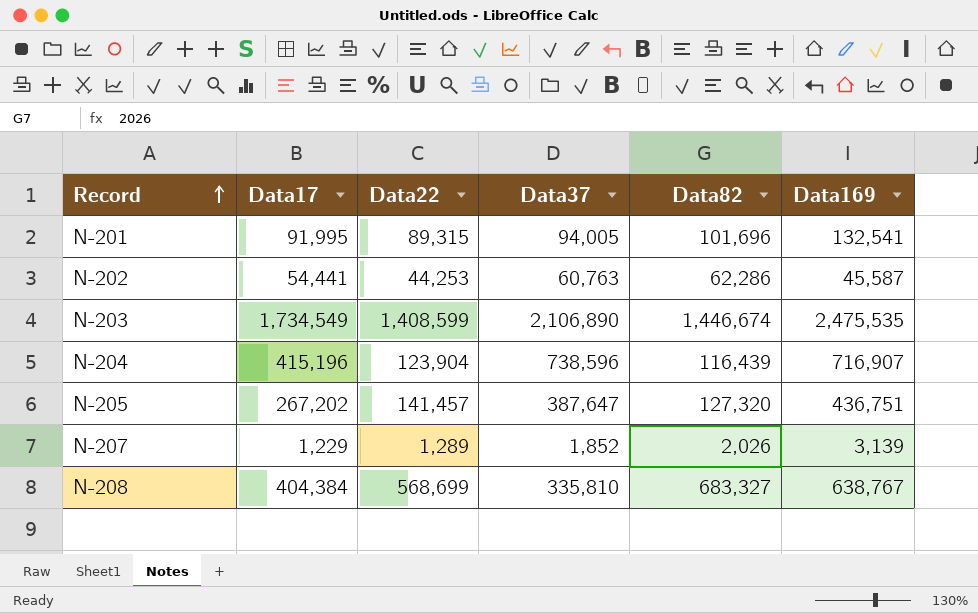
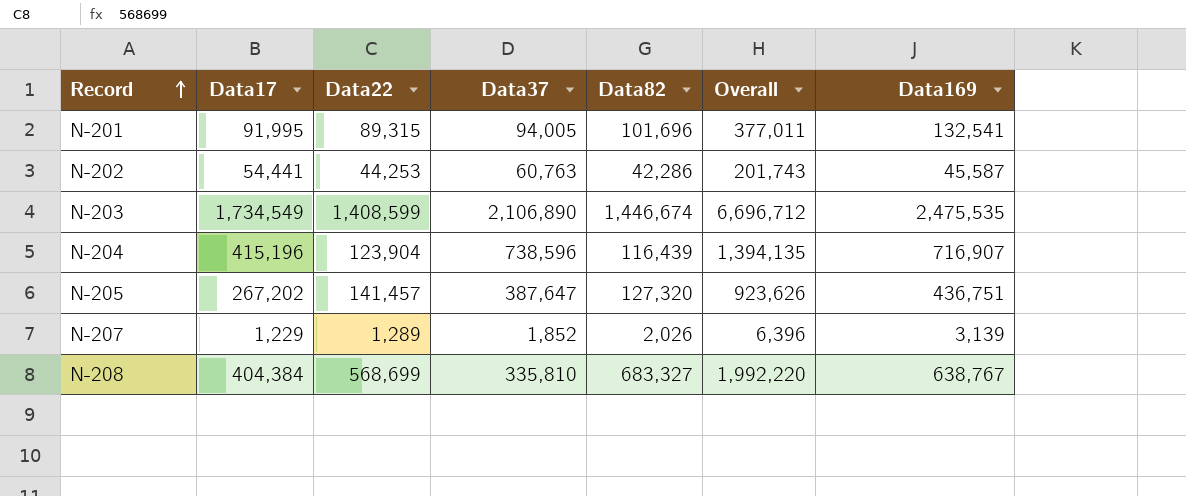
column Overall | formula: none -> [Data17] + [Data22] + [Data37] + [Data82]
N-202 | Data82: 62,286 -> 42,286

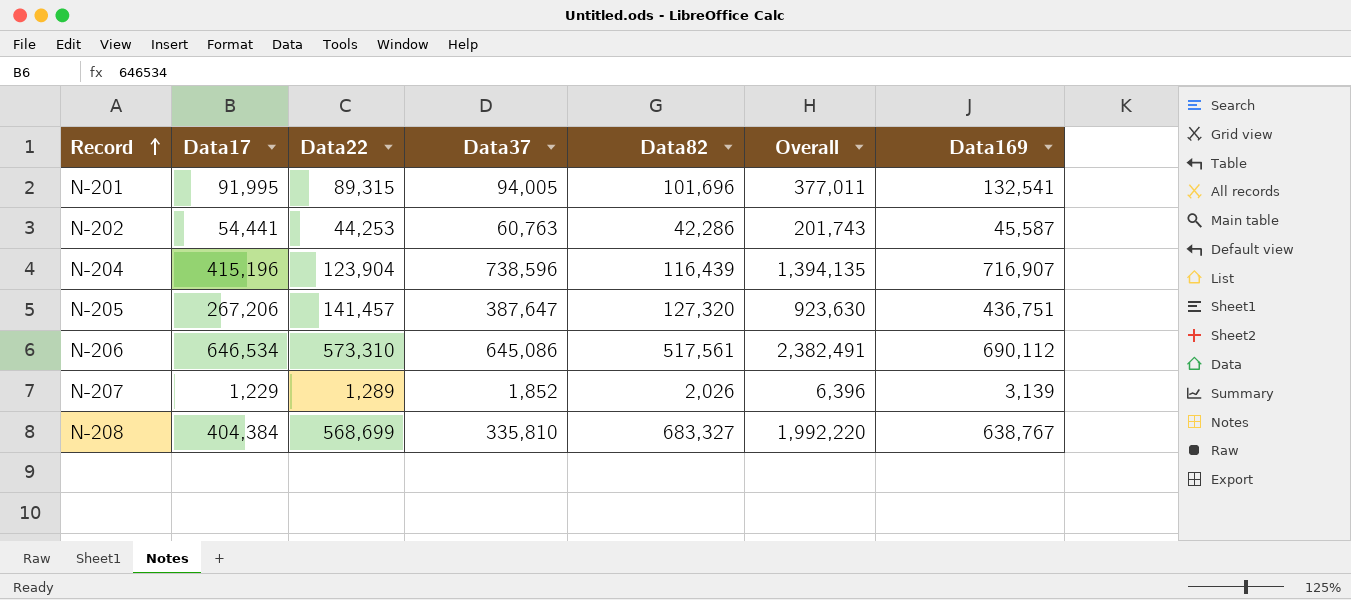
row N-203: 1,734,549 | 1,408,599 | 2,106,890 | 1,446,674 | 6,696,712 | 2,475,535 -> none
N-205 | Data17: 267,202 -> 267,206
N-205 | Overall: 923,626 -> 923,630
row N-206: none -> 646,534 | 573,310 | 645,086 | 517,561 | 2,382,491 | 690,112

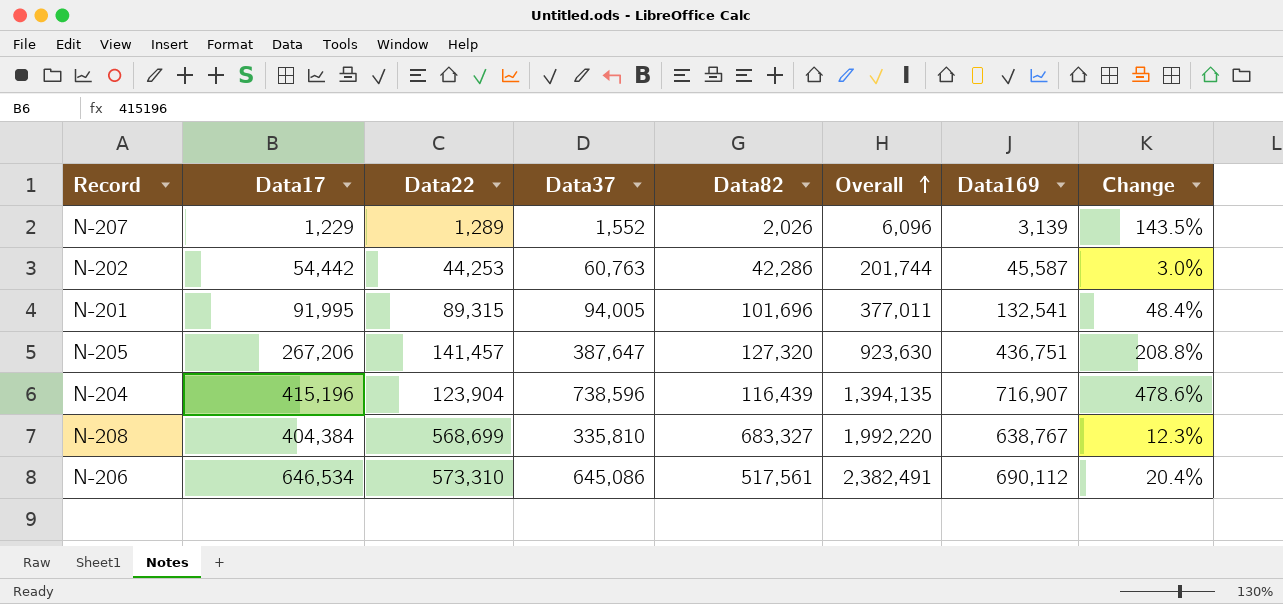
row order: Record ascending -> Overall ascending
column Change | formula: none -> ([Data169] - [Data22]) / [Data22]
N-207 | Data37: 1,852 -> 1,552
N-207 | Overall: 6,396 -> 6,096
N-202 | Data17: 54,441 -> 54,442
N-202 | Overall: 201,743 -> 201,744

